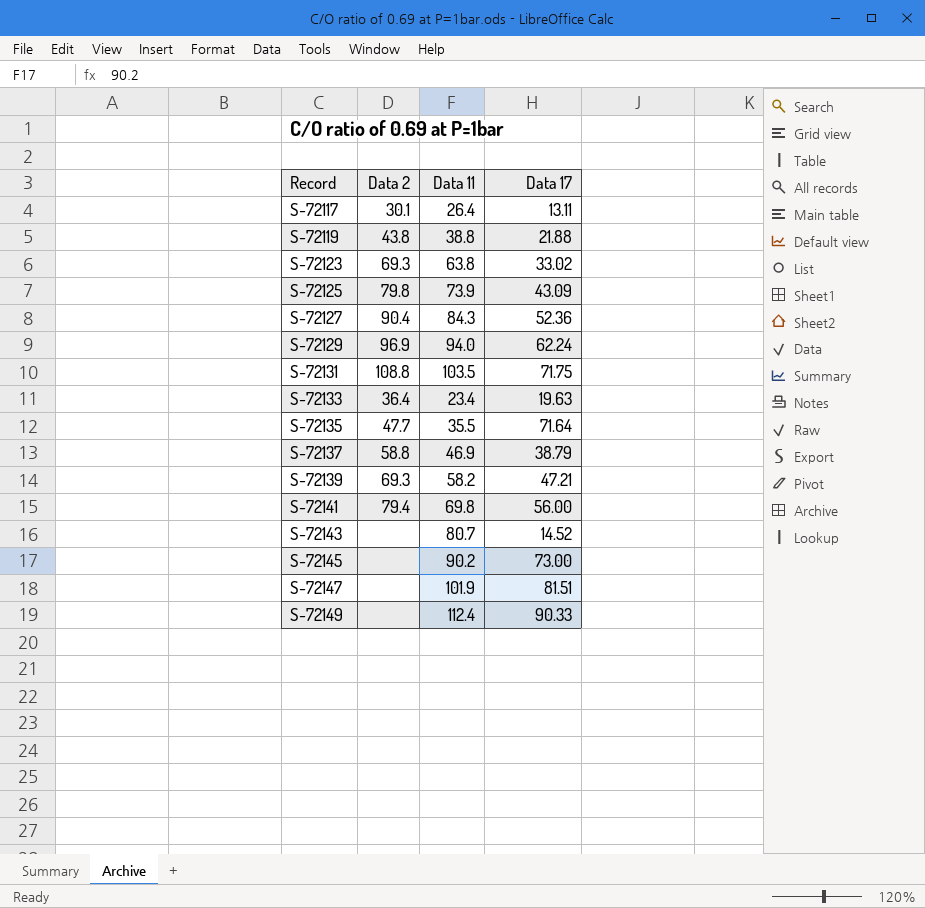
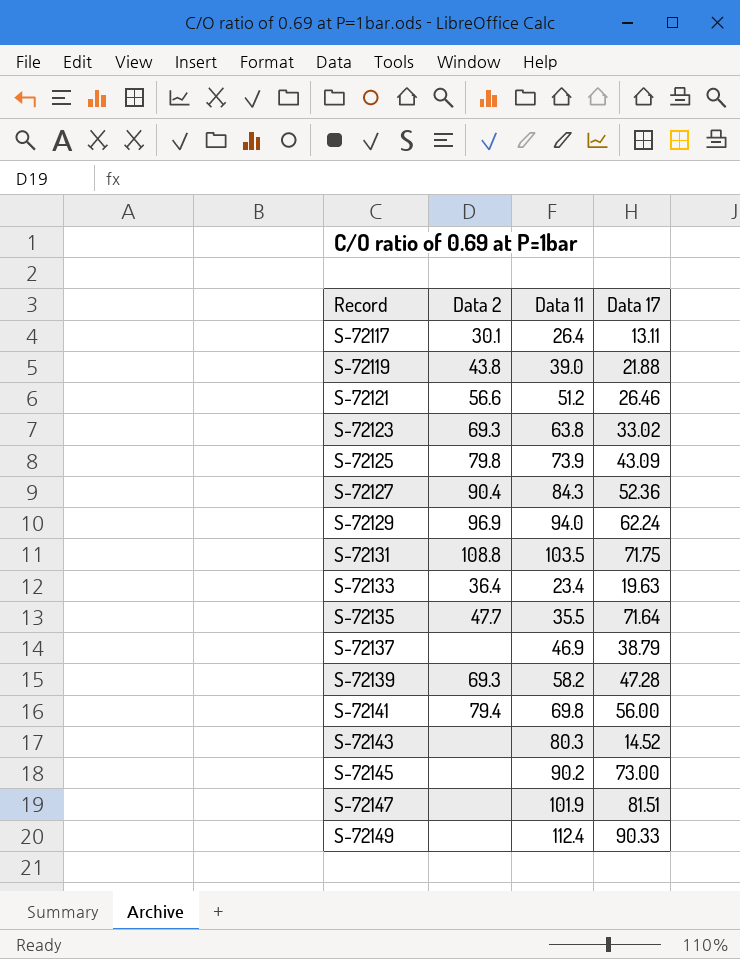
S-72119 | Data 11: 38.8 -> 39.0
row S-72121: none -> 56.6 | 51.2 | 26.46
S-72137 | Data 2: 58.8 -> none
S-72139 | Data 17: 47.21 -> 47.28
S-72143 | Data 11: 80.7 -> 80.3

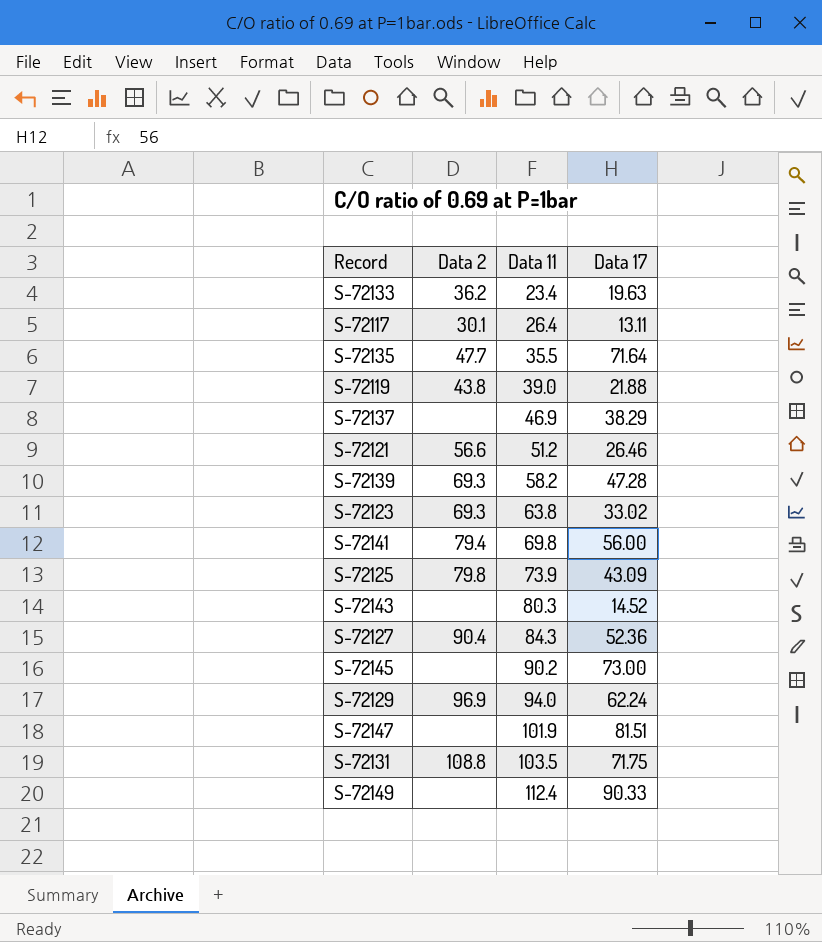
row order: Record ascending -> Data 11 ascending
S-72133 | Data 2: 36.4 -> 36.2
S-72137 | Data 17: 38.79 -> 38.29

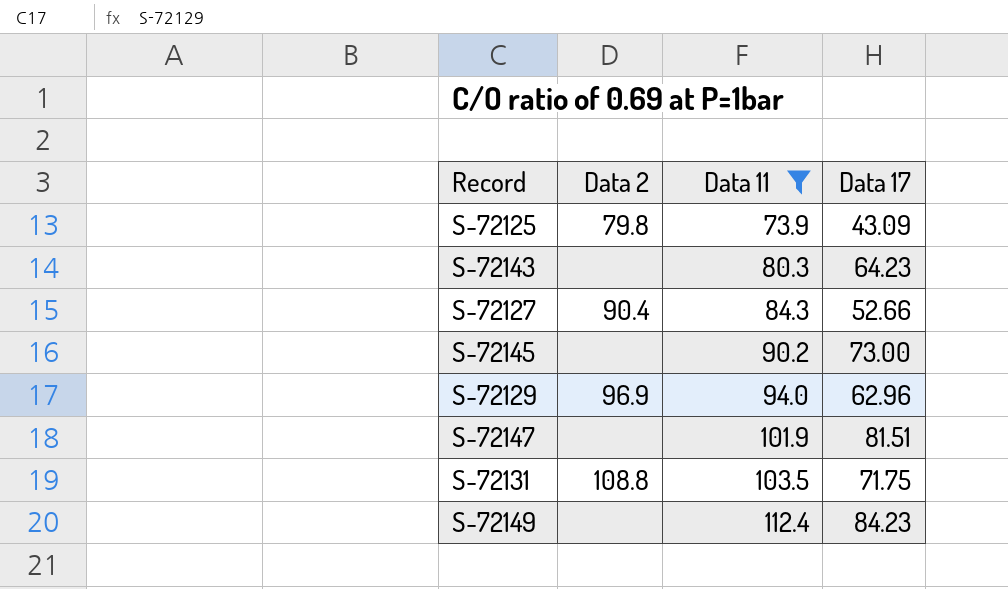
filter: none -> Data 11 >= 73.9
S-72143 | Data 17: 14.52 -> 64.23
S-72127 | Data 17: 52.36 -> 52.66
S-72129 | Data 17: 62.24 -> 62.96
S-72149 | Data 17: 90.33 -> 84.23

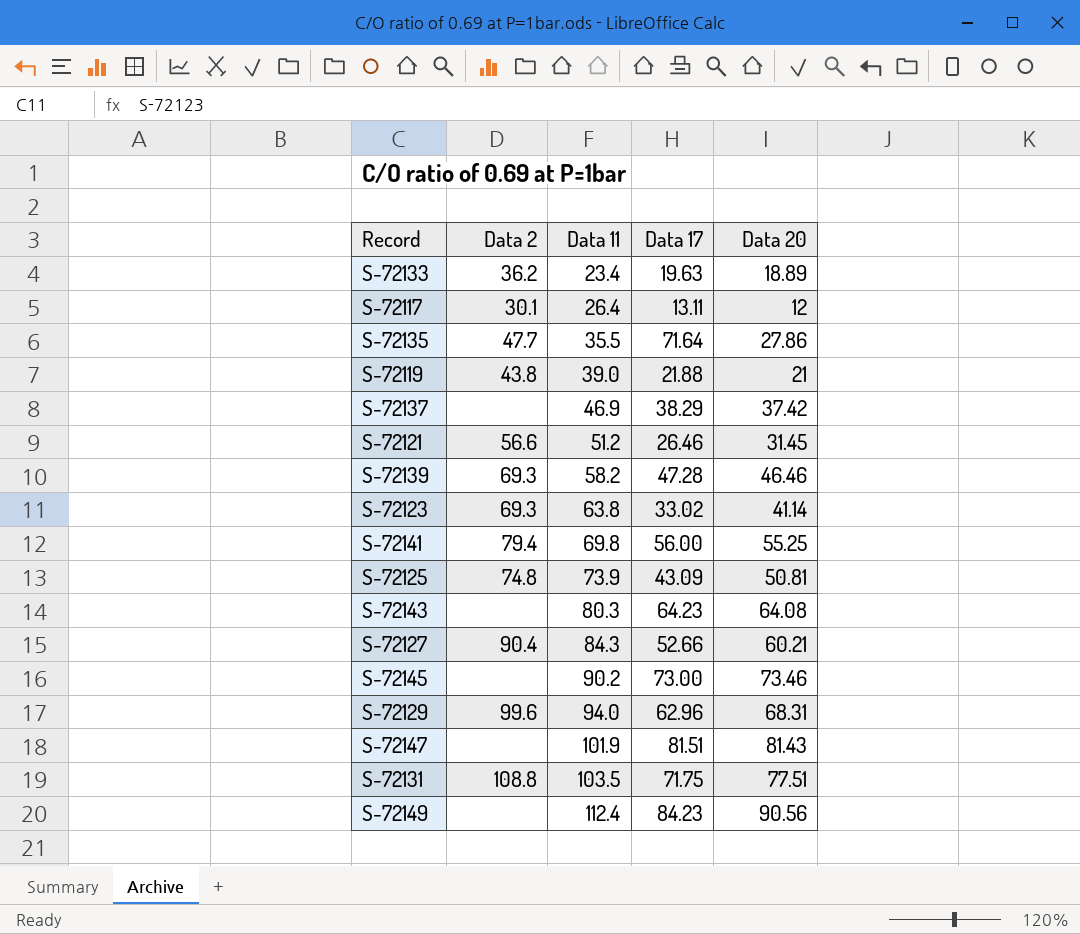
filter: Data 11 >= 73.9 -> none
column Data 20 | position: none -> 5
S-72125 | Data 2: 79.8 -> 74.8
S-72129 | Data 2: 96.9 -> 99.6

